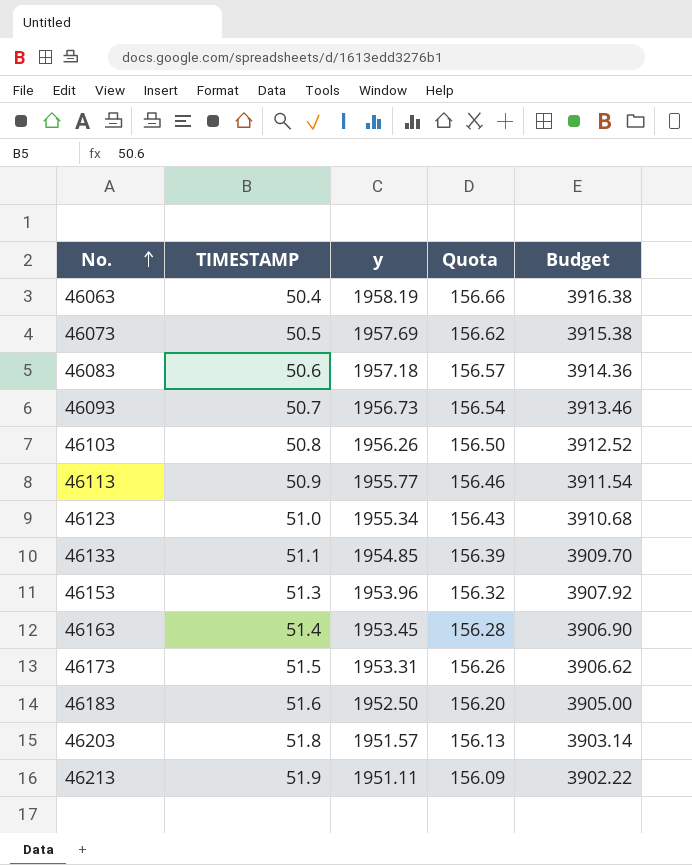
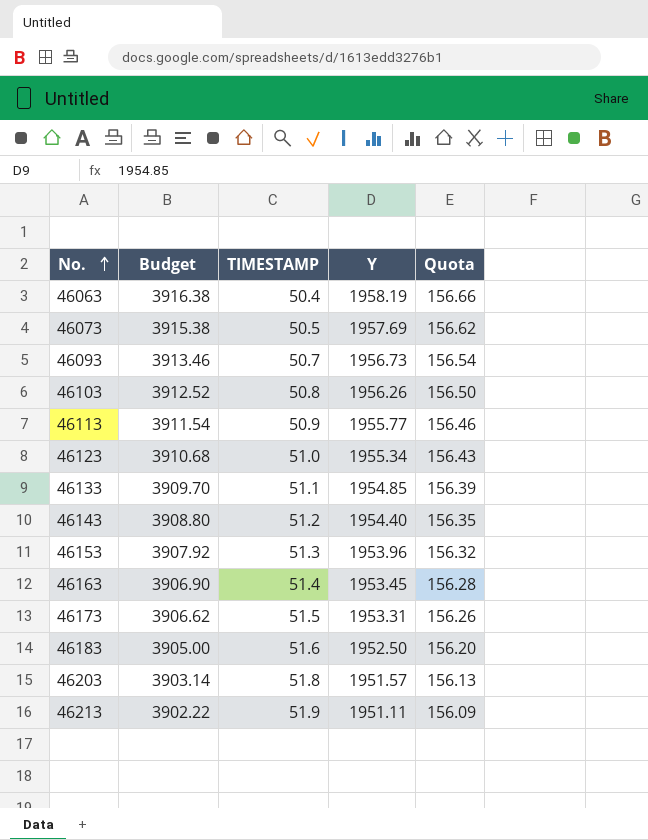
column Budget | position: 5 -> 2
column name: y -> Y
row 46083: 50.6 | 1957.18 | 156.57 | 3914.36 -> none
row 46143: none -> 3908.80 | 51.2 | 1954.40 | 156.35

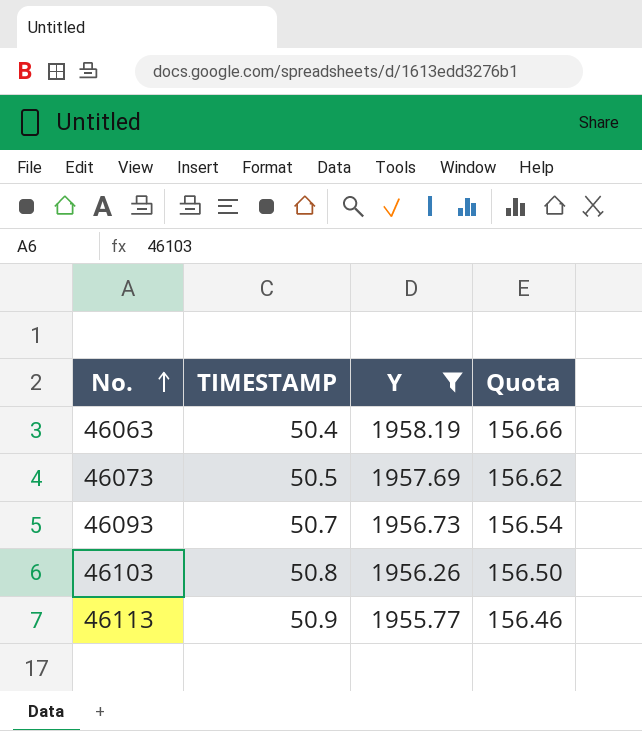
filter: none -> Y >= 1955.77
column Budget | formula: [Y] * 2 -> none

